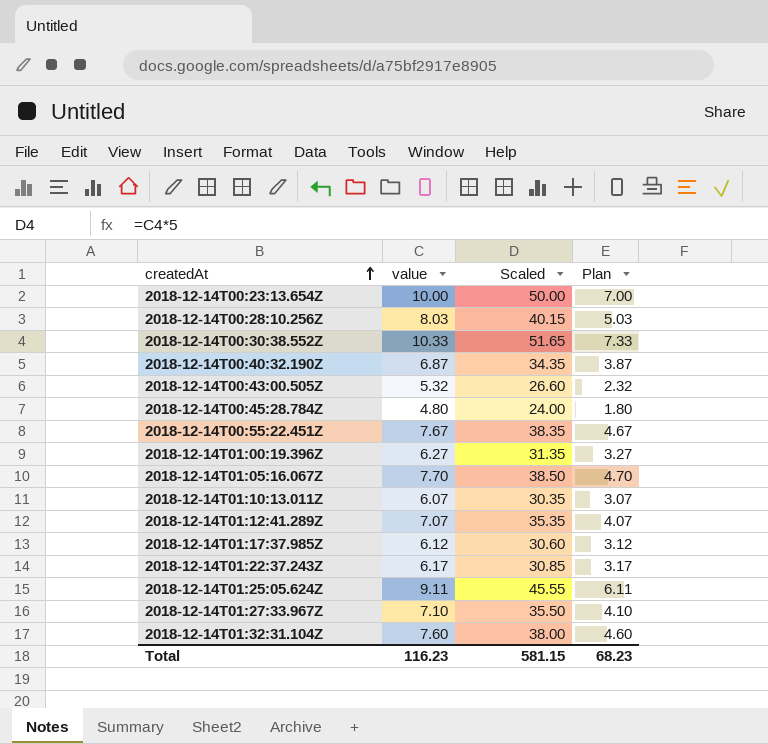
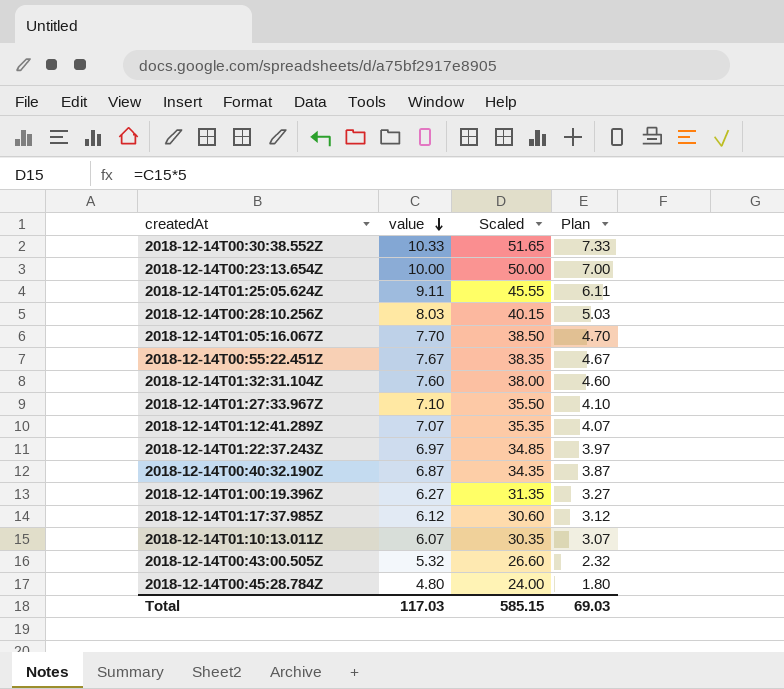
row order: createdAt ascending -> value descending
2018-12-14T01:22:37.243Z | value: 6.17 -> 6.97
2018-12-14T01:22:37.243Z | Scaled: 30.85 -> 34.85
2018-12-14T01:22:37.243Z | Plan: 3.17 -> 3.97
Total | value: 116.23 -> 117.03
Total | Scaled: 581.15 -> 585.15
Total | Plan: 68.23 -> 69.03

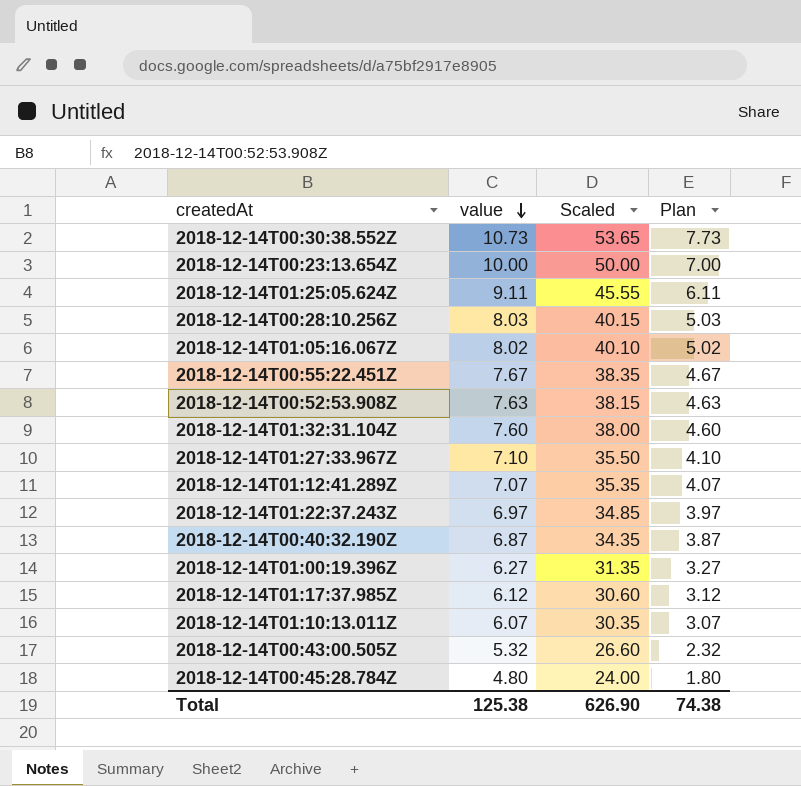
2018-12-14T00:30:38.552Z | value: 10.33 -> 10.73
2018-12-14T00:30:38.552Z | Scaled: 51.65 -> 53.65
2018-12-14T00:30:38.552Z | Plan: 7.33 -> 7.73
2018-12-14T01:05:16.067Z | value: 7.70 -> 8.02
2018-12-14T01:05:16.067Z | Scaled: 38.50 -> 40.10
2018-12-14T01:05:16.067Z | Plan: 4.70 -> 5.02
row 2018-12-14T00:52:53.908Z: none -> 7.63 | 38.15 | 4.63
Total | value: 117.03 -> 125.38
Total | Scaled: 585.15 -> 626.90
Total | Plan: 69.03 -> 74.38

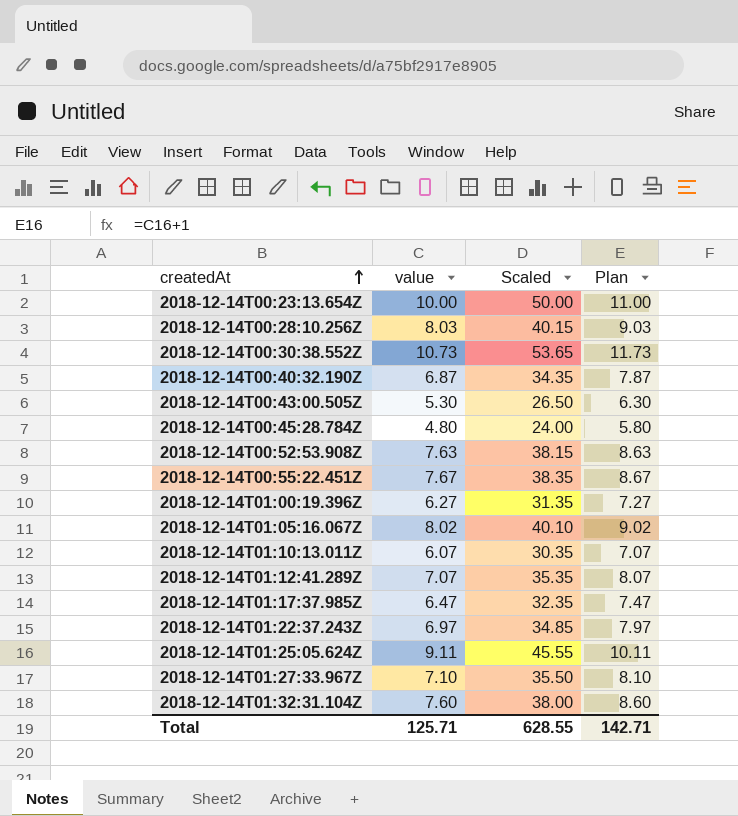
row order: value descending -> createdAt ascending
column Plan | formula: [value] - 3 -> [value] + 1
2018-12-14T00:43:00.505Z | value: 5.32 -> 5.30
2018-12-14T00:43:00.505Z | Scaled: 26.60 -> 26.50
2018-12-14T01:17:37.985Z | value: 6.12 -> 6.47
2018-12-14T01:17:37.985Z | Scaled: 30.60 -> 32.35
Total | value: 125.38 -> 125.71
Total | Scaled: 626.90 -> 628.55
Total | Plan: 74.38 -> 142.71

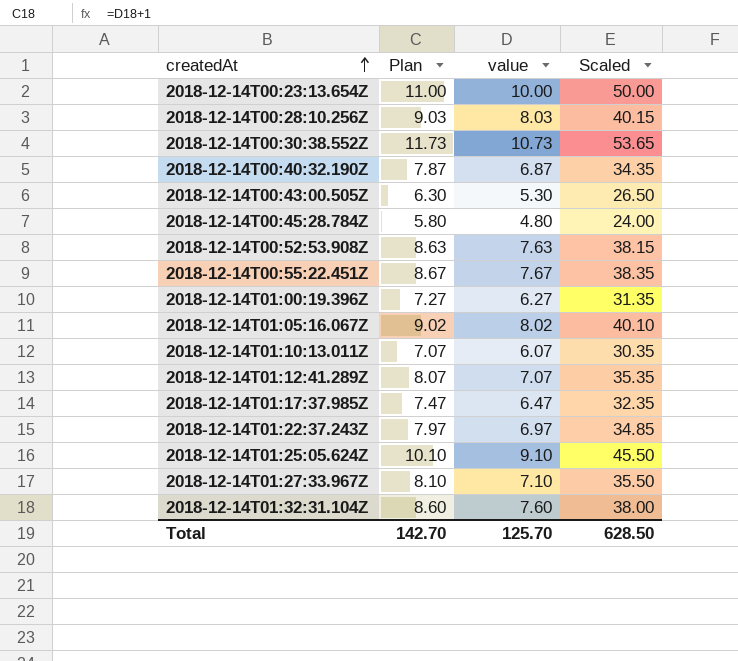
column Plan | position: 4 -> 2
2018-12-14T01:25:05.624Z | Plan: 10.11 -> 10.10
2018-12-14T01:25:05.624Z | value: 9.11 -> 9.10
2018-12-14T01:25:05.624Z | Scaled: 45.55 -> 45.50
Total | Plan: 142.71 -> 142.70
Total | value: 125.71 -> 125.70
Total | Scaled: 628.55 -> 628.50

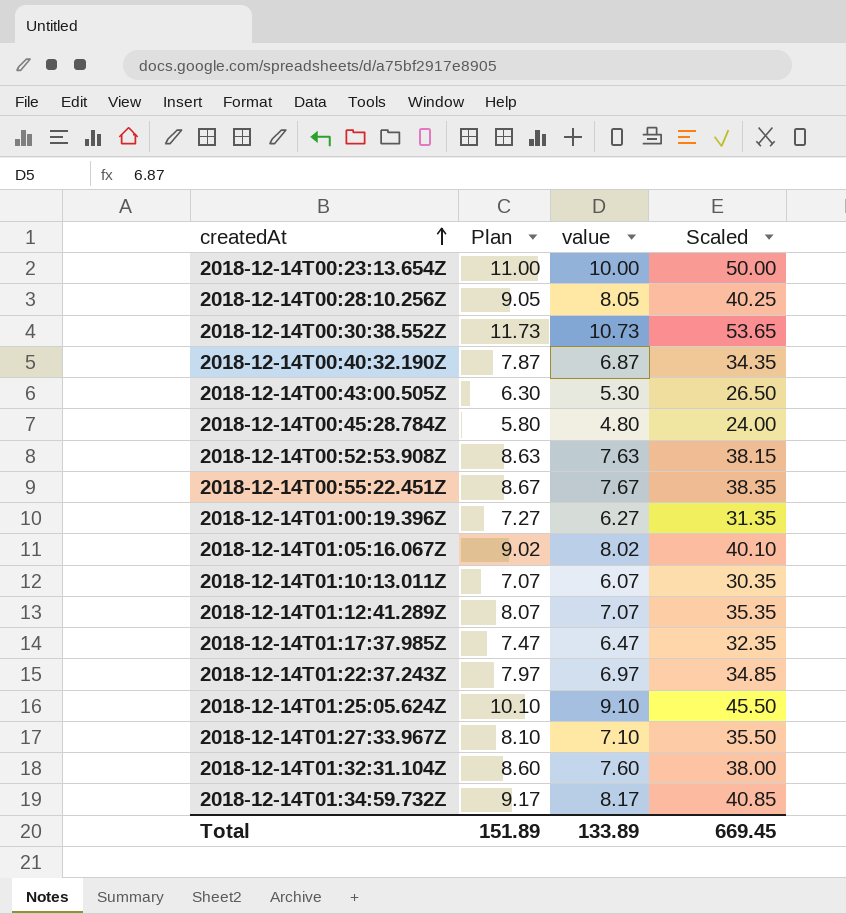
2018-12-14T00:28:10.256Z | Plan: 9.03 -> 9.05
2018-12-14T00:28:10.256Z | value: 8.03 -> 8.05
2018-12-14T00:28:10.256Z | Scaled: 40.15 -> 40.25
row 2018-12-14T01:34:59.732Z: none -> 9.17 | 8.17 | 40.85
Total | Plan: 142.70 -> 151.89
Total | value: 125.70 -> 133.89
Total | Scaled: 628.50 -> 669.45

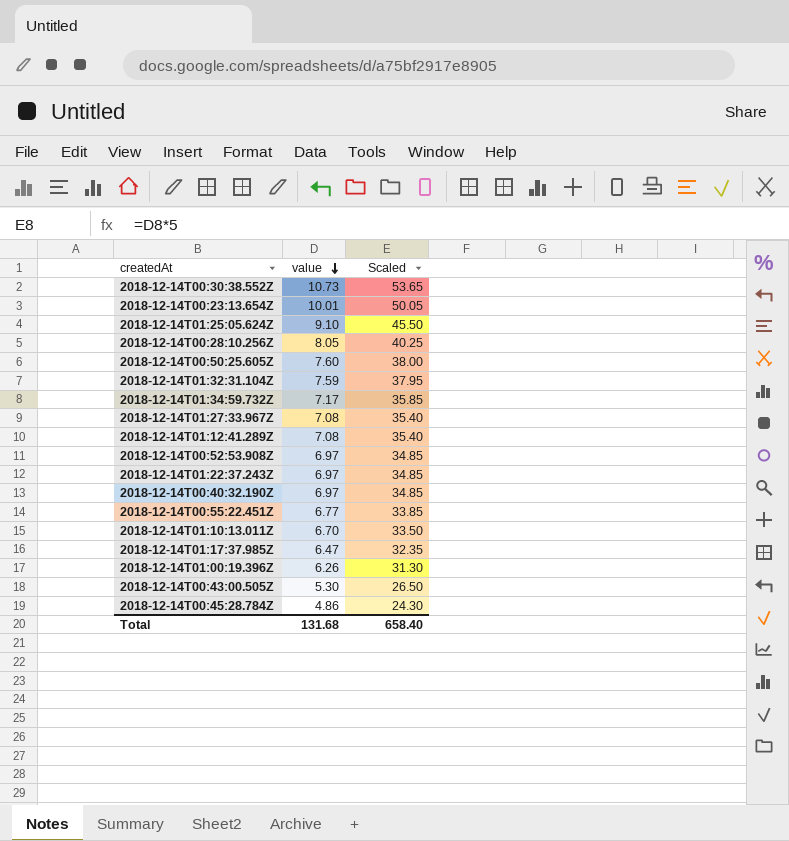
row order: createdAt ascending -> value descending
column Plan | formula: [value] + 1 -> none
row 2018-12-14T01:05:16.067Z: 9.02 | 8.02 | 40.10 -> none
2018-12-14T00:23:13.654Z | value: 10.00 -> 10.01
2018-12-14T00:23:13.654Z | Scaled: 50.00 -> 50.05
row 2018-12-14T00:50:25.605Z: none -> 7.60 | 38.00
2018-12-14T01:32:31.104Z | value: 7.60 -> 7.59
2018-12-14T01:32:31.104Z | Scaled: 38.00 -> 37.95
2018-12-14T01:34:59.732Z | value: 8.17 -> 7.17
2018-12-14T01:34:59.732Z | Scaled: 40.85 -> 35.85
2018-12-14T01:27:33.967Z | value: 7.10 -> 7.08
2018-12-14T01:27:33.967Z | Scaled: 35.50 -> 35.40
2018-12-14T01:12:41.289Z | value: 7.07 -> 7.08
2018-12-14T01:12:41.289Z | Scaled: 35.35 -> 35.40
2018-12-14T00:52:53.908Z | value: 7.63 -> 6.97
2018-12-14T00:52:53.908Z | Scaled: 38.15 -> 34.85
2018-12-14T00:40:32.190Z | value: 6.87 -> 6.97
2018-12-14T00:40:32.190Z | Scaled: 34.35 -> 34.85
2018-12-14T00:55:22.451Z | value: 7.67 -> 6.77
2018-12-14T00:55:22.451Z | Scaled: 38.35 -> 33.85
2018-12-14T01:10:13.011Z | value: 6.07 -> 6.70
2018-12-14T01:10:13.011Z | Scaled: 30.35 -> 33.50
2018-12-14T01:00:19.396Z | value: 6.27 -> 6.26
2018-12-14T01:00:19.396Z | Scaled: 31.35 -> 31.30
2018-12-14T00:45:28.784Z | value: 4.80 -> 4.86
2018-12-14T00:45:28.784Z | Scaled: 24.00 -> 24.30
Total | value: 133.89 -> 131.68
Total | Scaled: 669.45 -> 658.40

